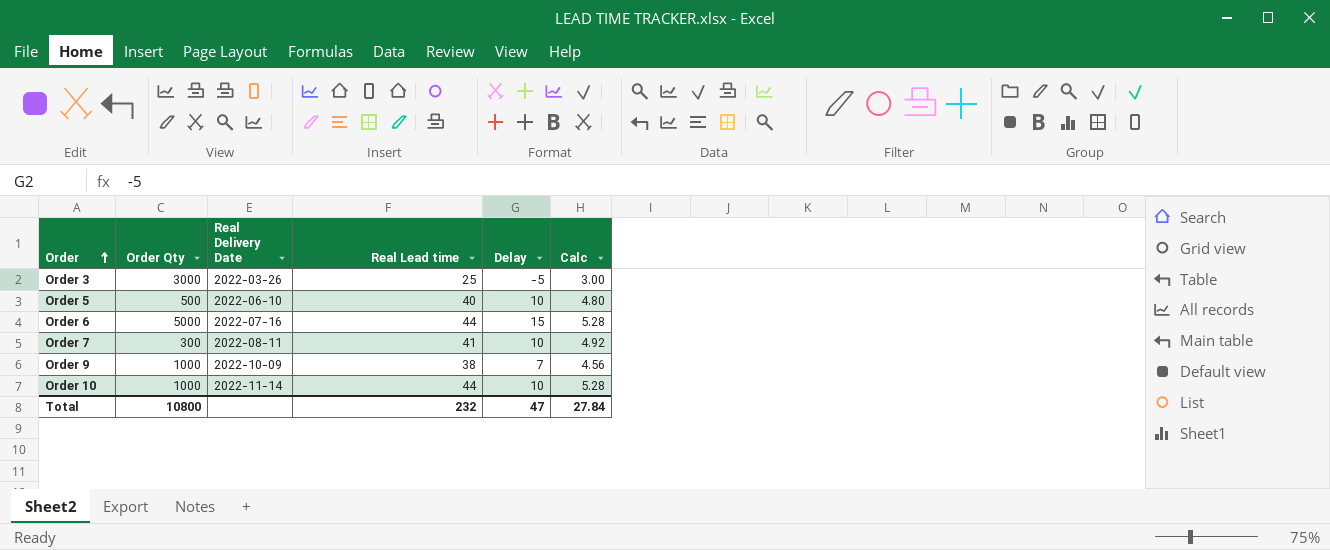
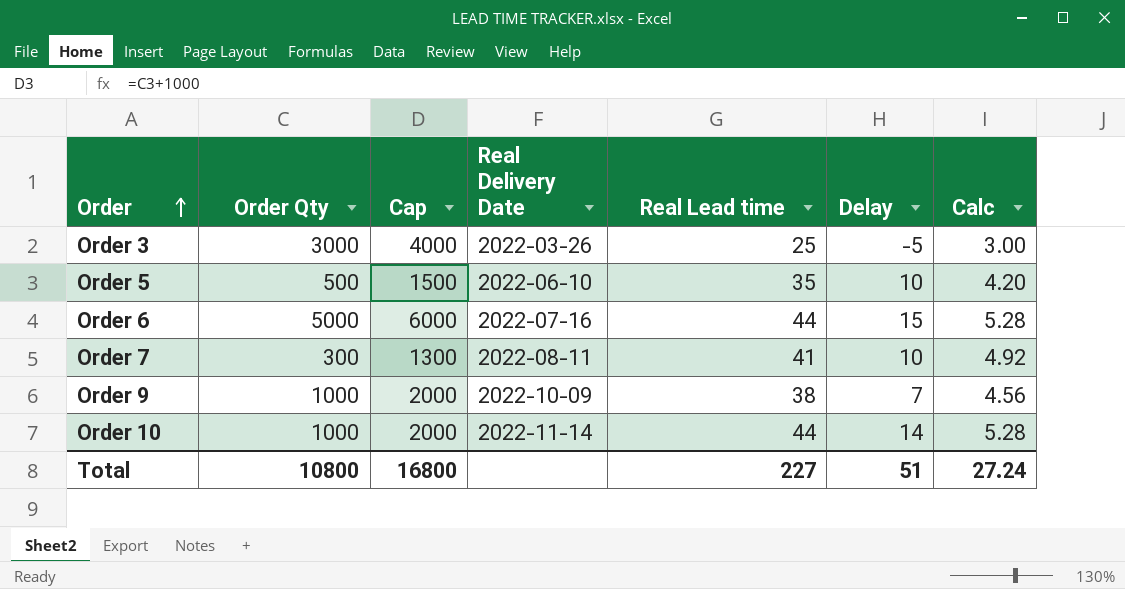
column Cap | formula: none -> [Order Qty] + 1000
Order 5 | Real Lead time: 40 -> 35
Order 5 | Calc: 4.80 -> 4.20
Order 10 | Delay: 10 -> 14
Total | Real Lead time: 232 -> 227
Total | Delay: 47 -> 51
Total | Calc: 27.84 -> 27.24

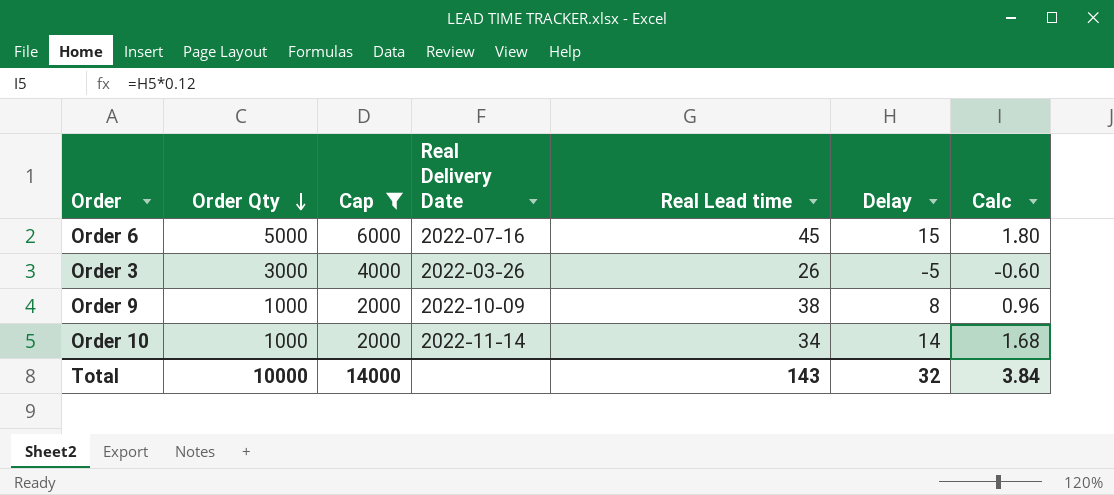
filter: none -> Cap >= 2000
row order: Order ascending -> Order Qty descending
column Calc | formula: [Real Lead time] * 0.12 -> [Delay] * 0.12
Order 6 | Real Lead time: 44 -> 45
Order 3 | Real Lead time: 25 -> 26
Order 9 | Delay: 7 -> 8
Order 10 | Real Lead time: 44 -> 34
Total | Order Qty: 10800 -> 10000
Total | Cap: 16800 -> 14000
Total | Real Lead time: 227 -> 143
Total | Delay: 51 -> 32
Total | Calc: 27.24 -> 3.84

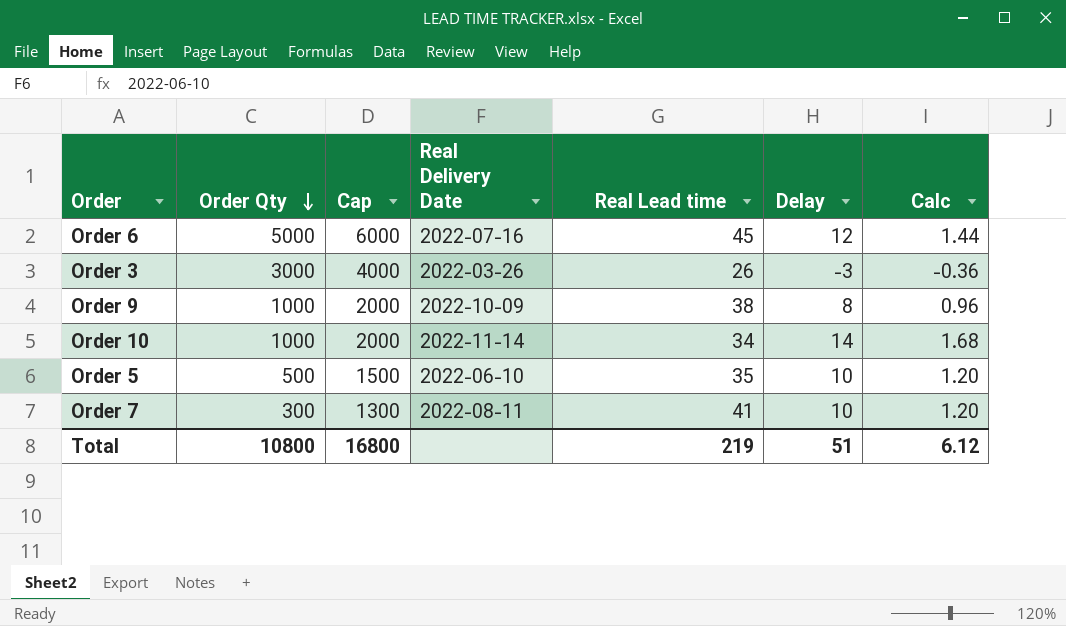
filter: Cap >= 2000 -> none
Order 6 | Delay: 15 -> 12
Order 6 | Calc: 1.80 -> 1.44
Order 3 | Delay: -5 -> -3
Order 3 | Calc: -0.60 -> -0.36
Total | Order Qty: 10000 -> 10800
Total | Cap: 14000 -> 16800
Total | Real Lead time: 143 -> 219
Total | Delay: 32 -> 51
Total | Calc: 3.84 -> 6.12

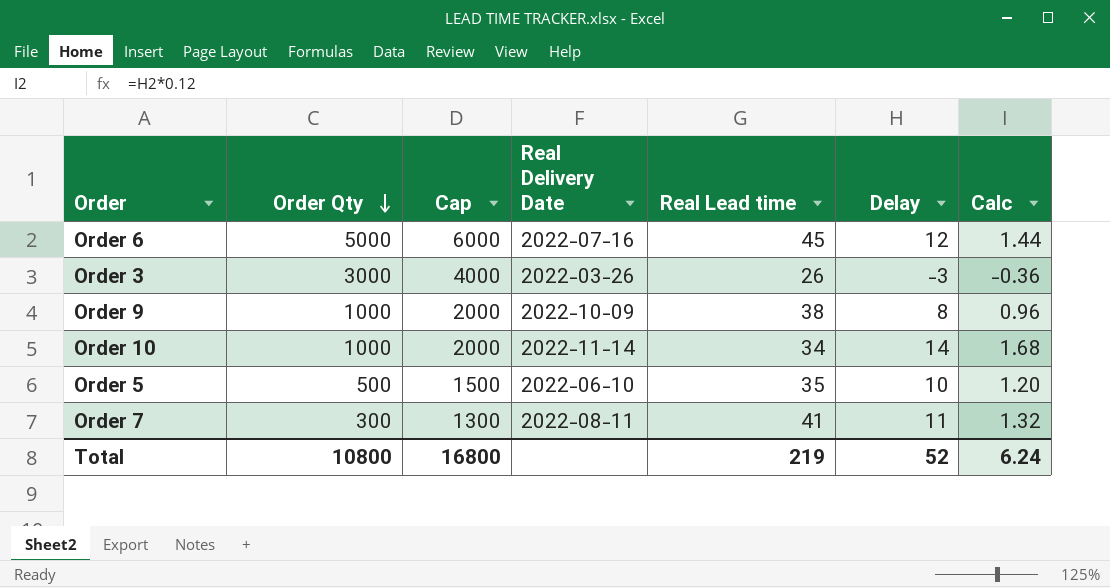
Order 7 | Delay: 10 -> 11
Order 7 | Calc: 1.20 -> 1.32
Total | Delay: 51 -> 52
Total | Calc: 6.12 -> 6.24

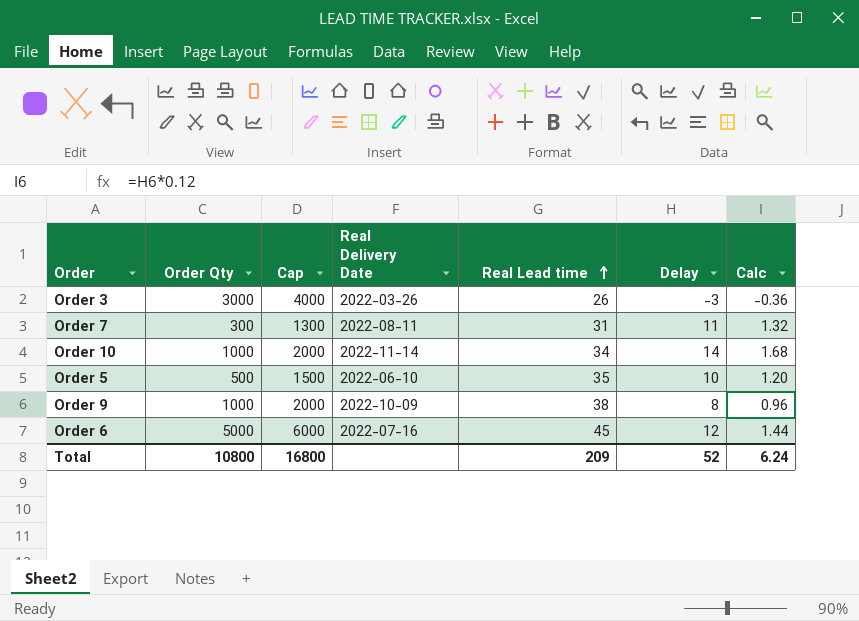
row order: Order Qty descending -> Real Lead time ascending
Order 7 | Real Lead time: 41 -> 31
Total | Real Lead time: 219 -> 209

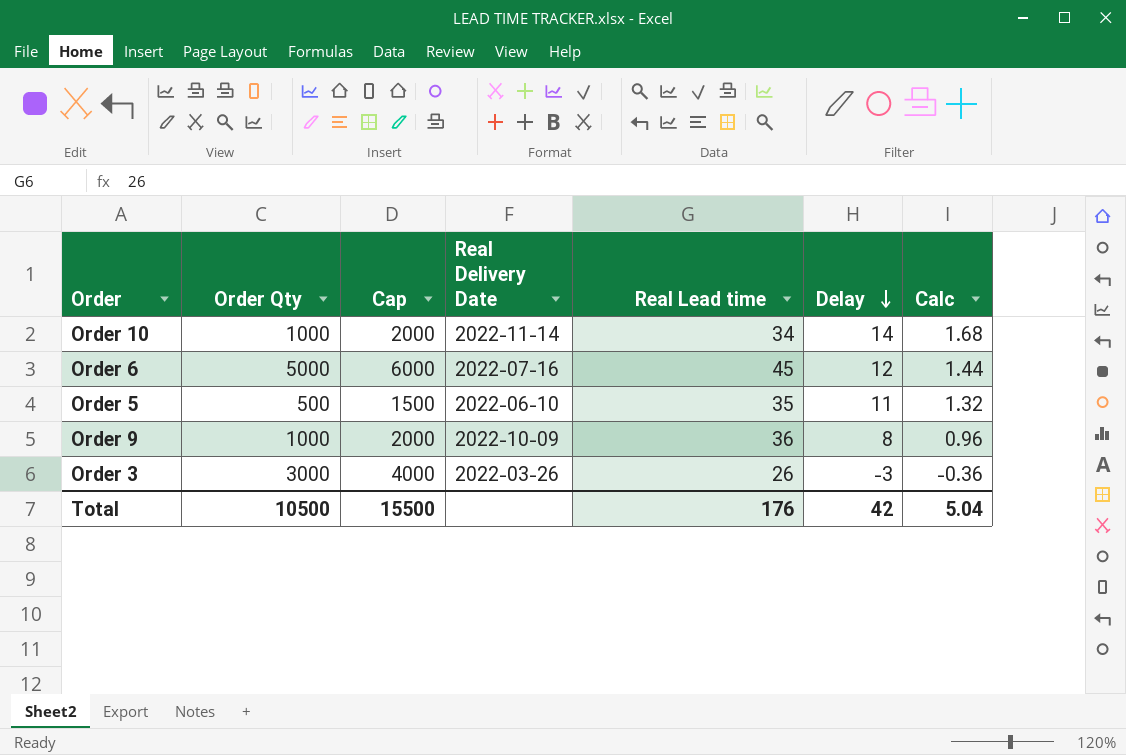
row order: Real Lead time ascending -> Delay descending
row Order 7: 300 | 1300 | 2022-08-11 | 31 | 11 | 1.32 -> none
Order 5 | Delay: 10 -> 11
Order 5 | Calc: 1.20 -> 1.32
Order 9 | Real Lead time: 38 -> 36
Total | Order Qty: 10800 -> 10500
Total | Cap: 16800 -> 15500
Total | Real Lead time: 209 -> 176
Total | Delay: 52 -> 42
Total | Calc: 6.24 -> 5.04

